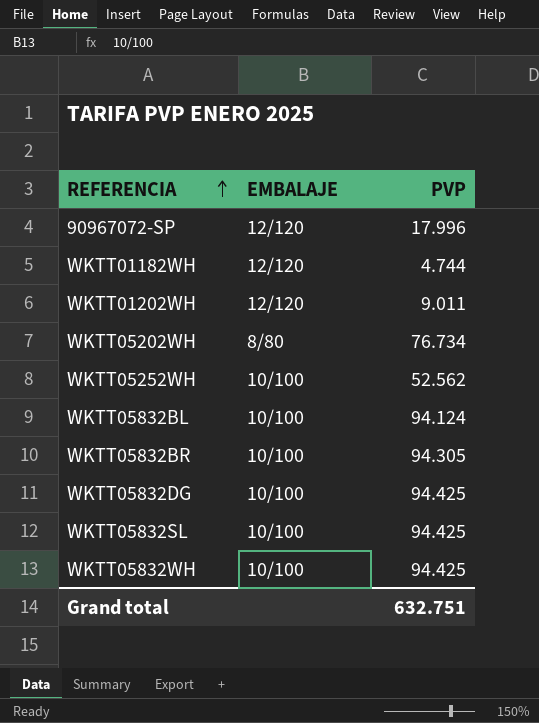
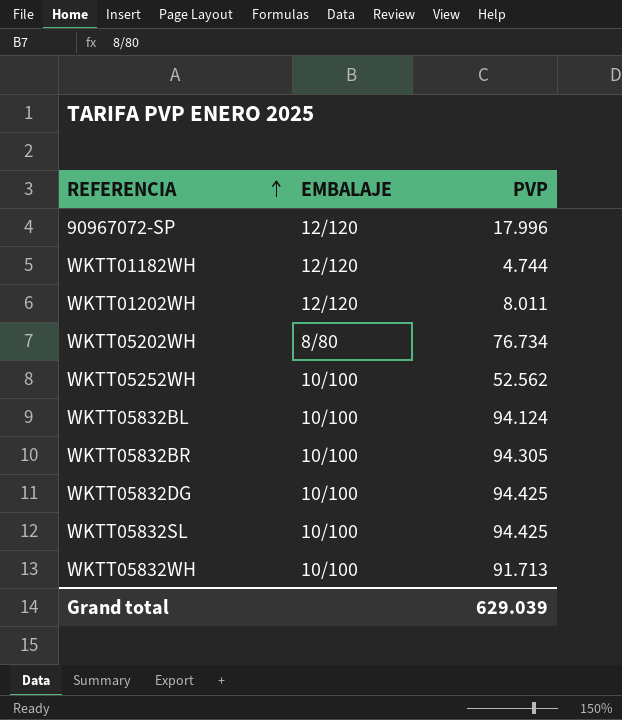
WKTT01202WH | PVP: 9.011 -> 8.011
WKTT05832WH | PVP: 94.425 -> 91.713
Grand total | PVP: 632.751 -> 629.039

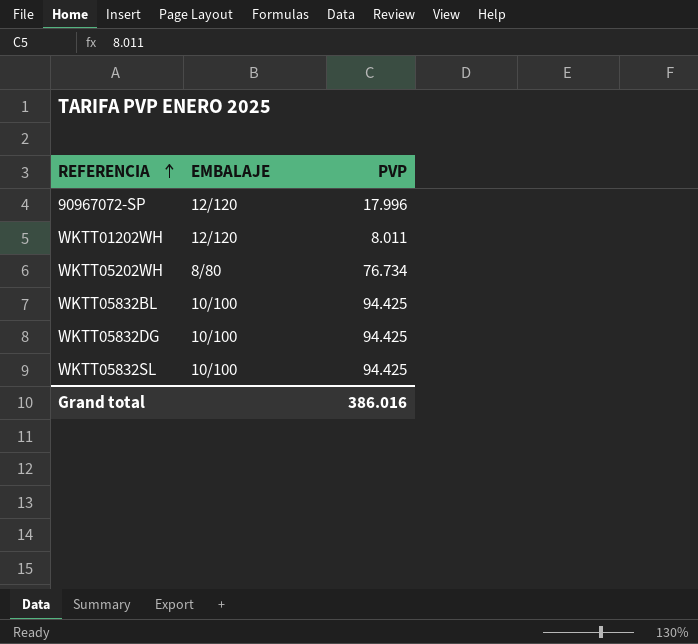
row WKTT01182WH: 12/120 | 4.744 -> none
row WKTT05252WH: 10/100 | 52.562 -> none
row WKTT05832BR: 10/100 | 94.305 -> none
row WKTT05832WH: 10/100 | 91.713 -> none
WKTT05832BL | PVP: 94.124 -> 94.425
Grand total | PVP: 629.039 -> 386.016

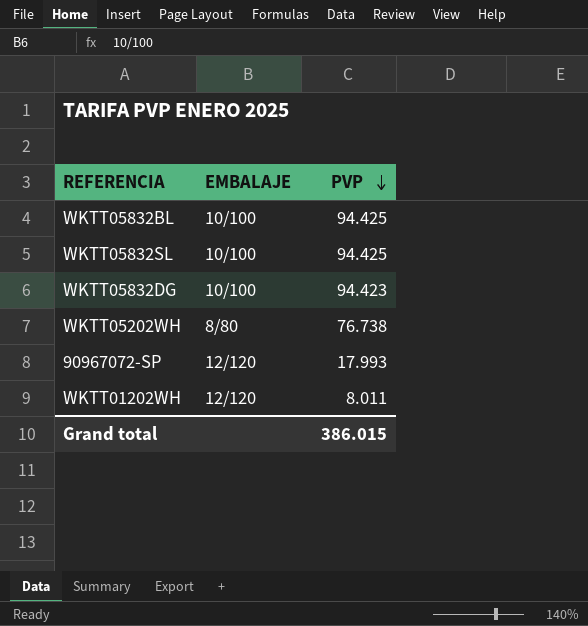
row order: REFERENCIA ascending -> PVP descending
WKTT05832DG | PVP: 94.425 -> 94.423
WKTT05202WH | PVP: 76.734 -> 76.738
90967072-SP | PVP: 17.996 -> 17.993
Grand total | PVP: 386.016 -> 386.015

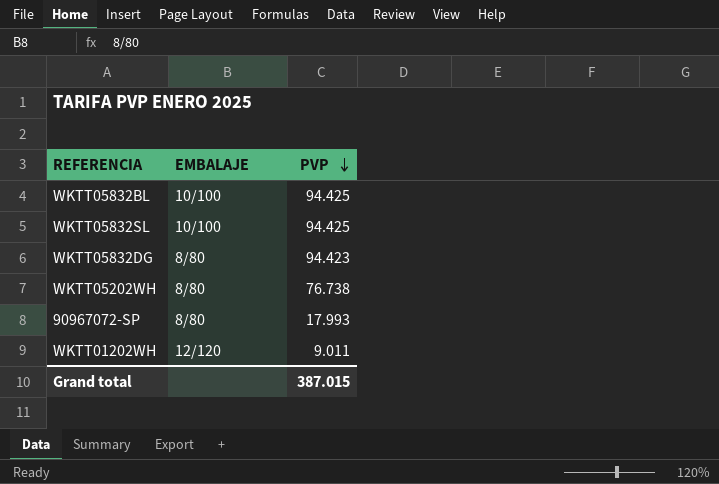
WKTT05832DG | EMBALAJE: 10/100 -> 8/80
90967072-SP | EMBALAJE: 12/120 -> 8/80
WKTT01202WH | PVP: 8.011 -> 9.011
Grand total | PVP: 386.015 -> 387.015

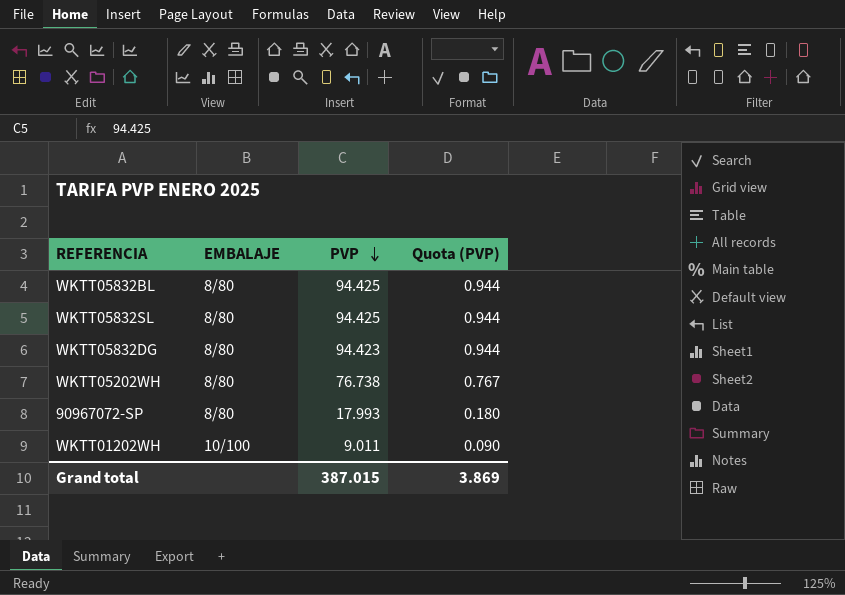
column Quota (PVP) | formula: none -> [PVP] * 0.01
WKTT05832BL | EMBALAJE: 10/100 -> 8/80
WKTT05832SL | EMBALAJE: 10/100 -> 8/80
WKTT01202WH | EMBALAJE: 12/120 -> 10/100

